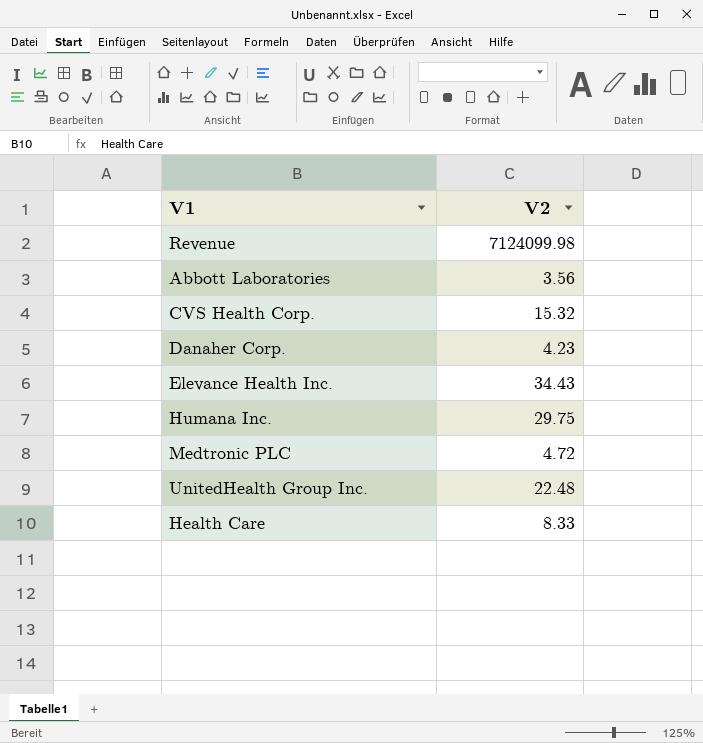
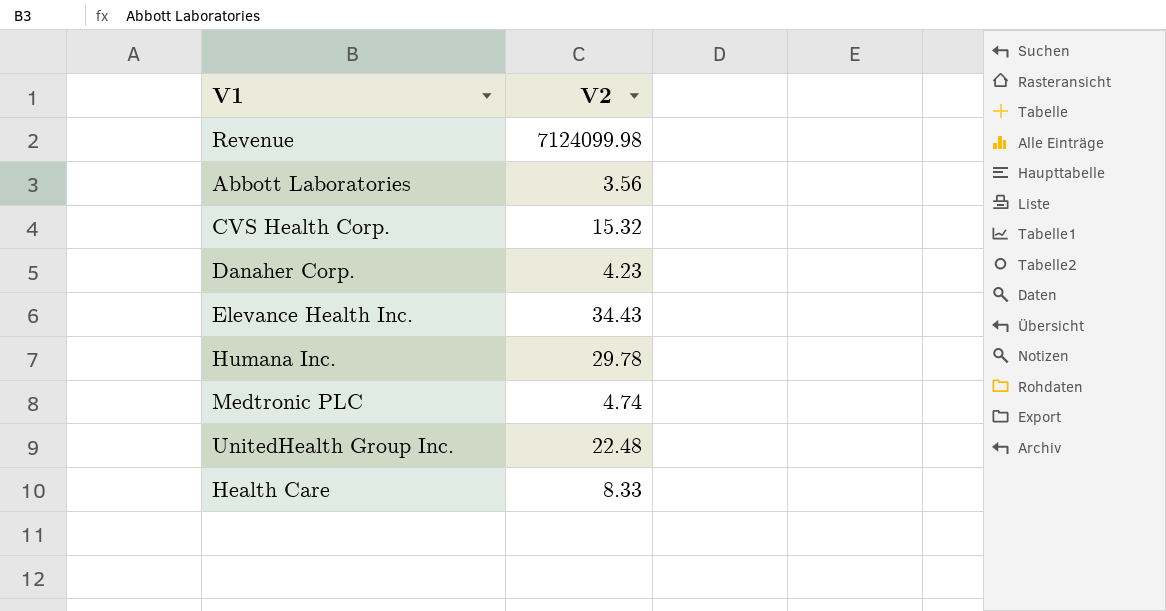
Humana Inc. | V2: 29.75 -> 29.78
Medtronic PLC | V2: 4.72 -> 4.74

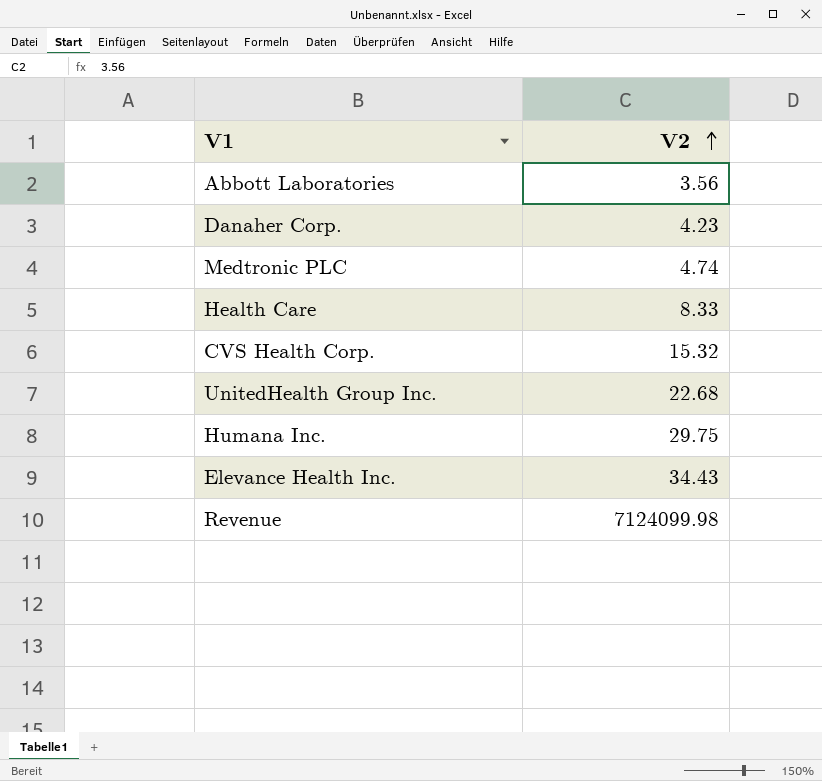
row order: none -> V2 ascending
UnitedHealth Group Inc. | V2: 22.48 -> 22.68
Humana Inc. | V2: 29.78 -> 29.75

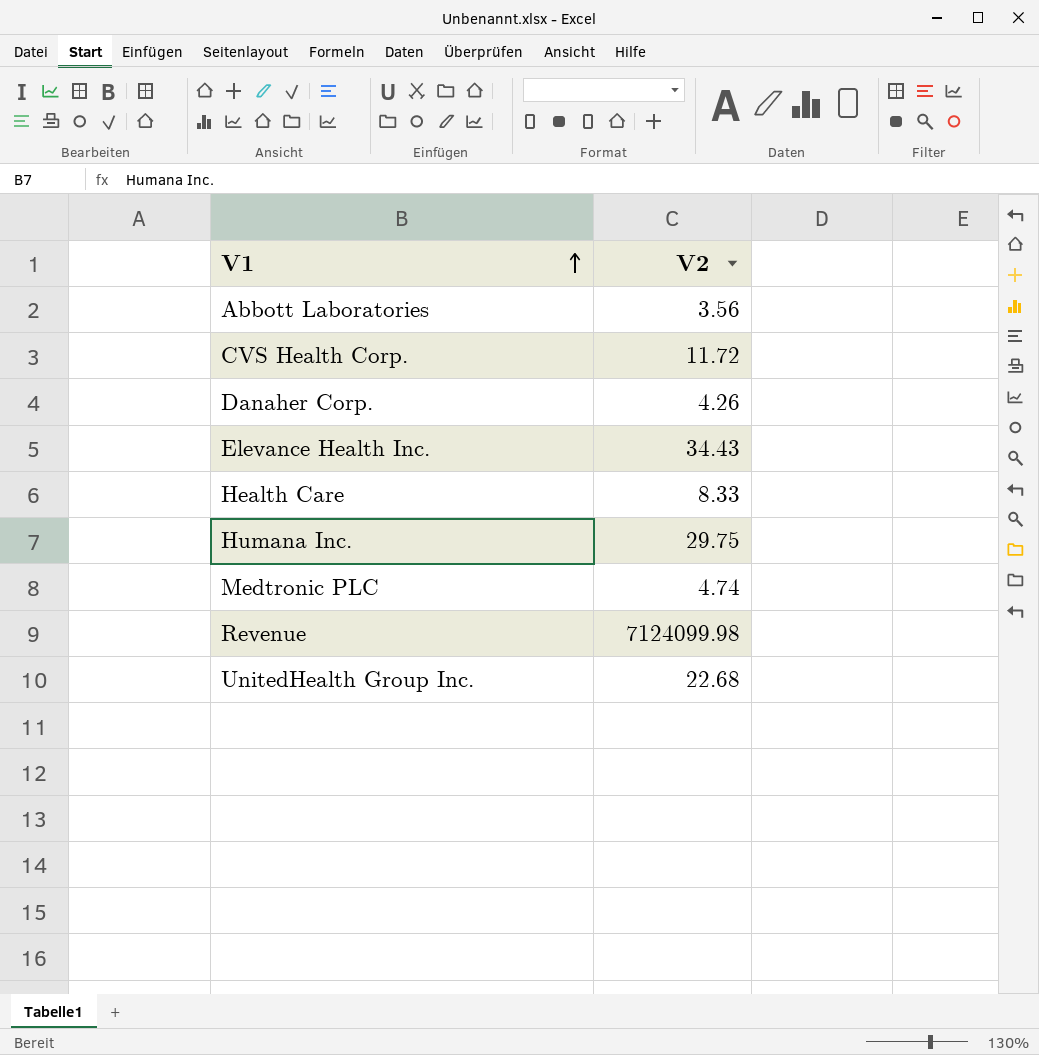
row order: V2 ascending -> V1 ascending
CVS Health Corp. | V2: 15.32 -> 11.72
Danaher Corp. | V2: 4.23 -> 4.26

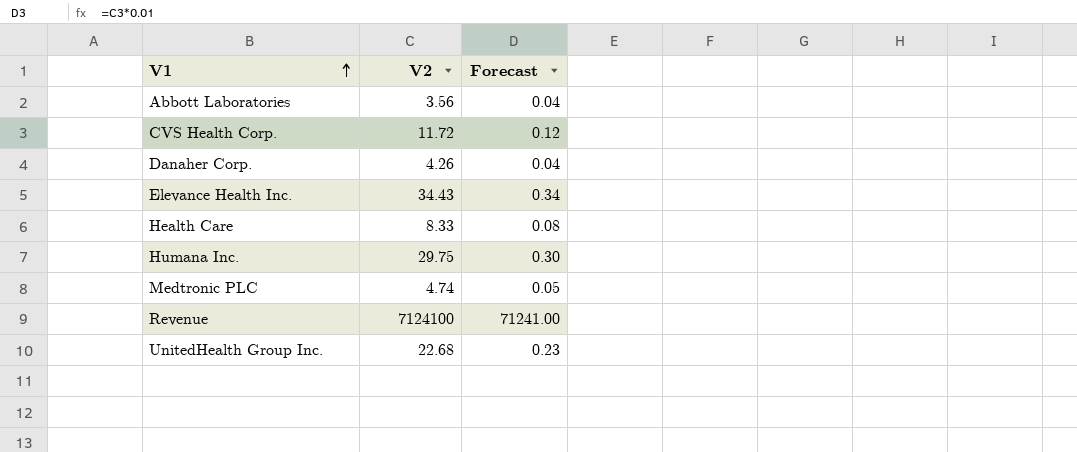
column Forecast | formula: none -> [V2] * 0.01
Revenue | V2: 7124099.98 -> 7124100

